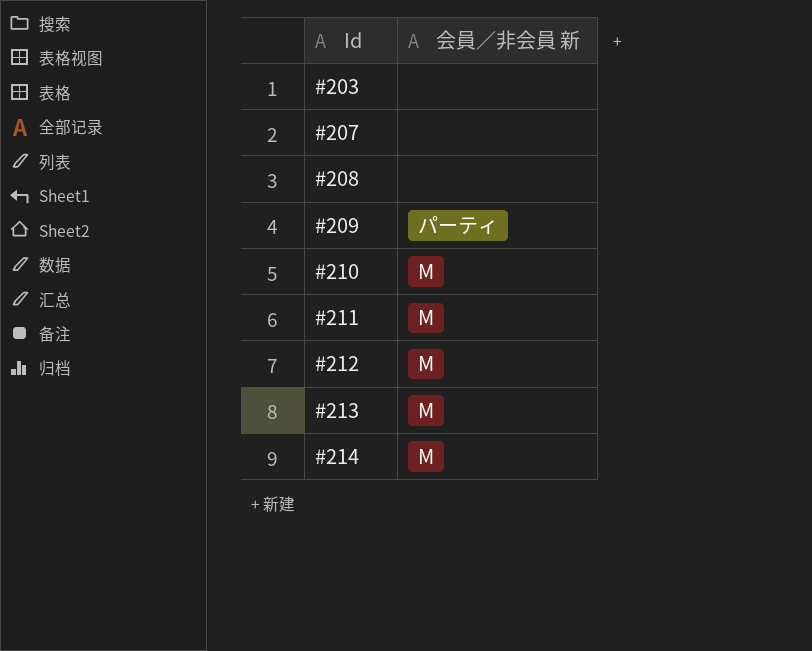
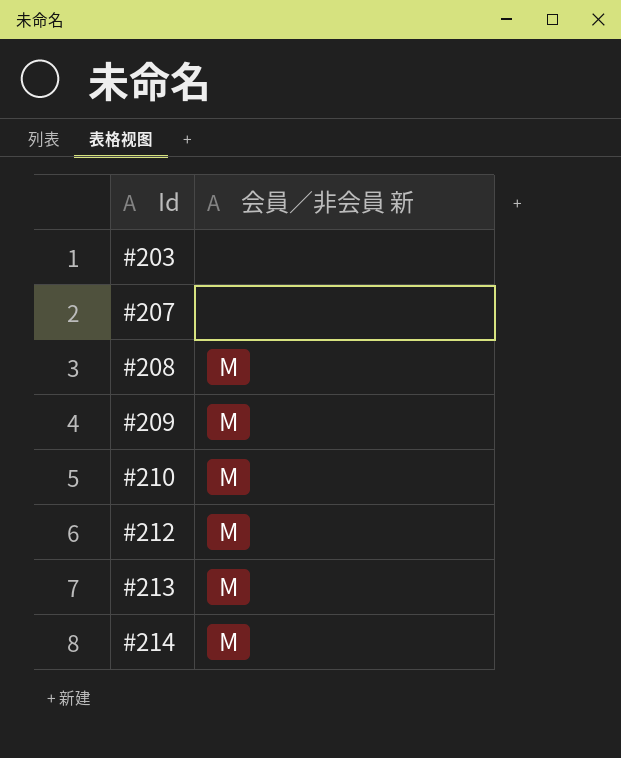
row #211: M -> none
#208 | 会員／非会員 新: none -> M
#209 | 会員／非会員 新: パーティ -> M

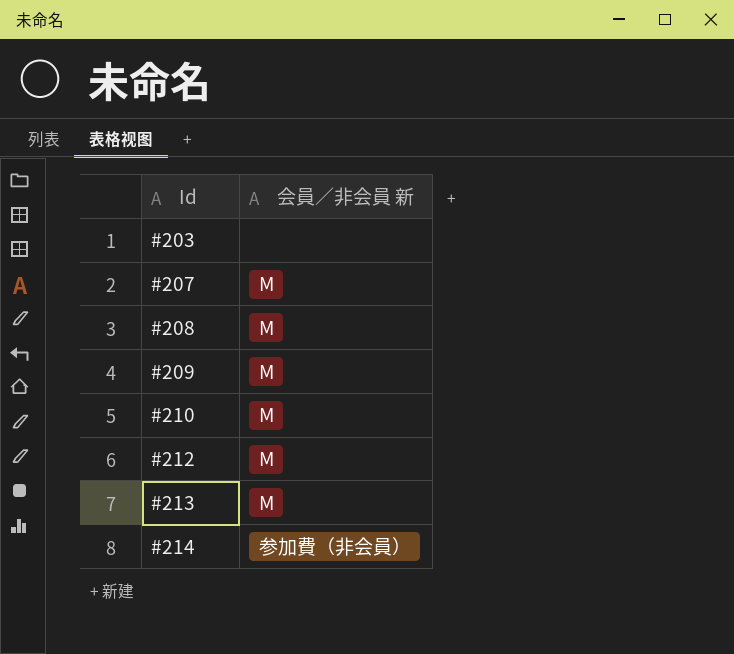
#207 | 会員／非会員 新: none -> M
#214 | 会員／非会員 新: M -> 参加費（非会員）

